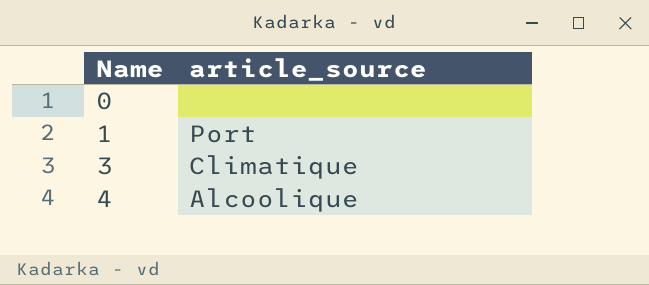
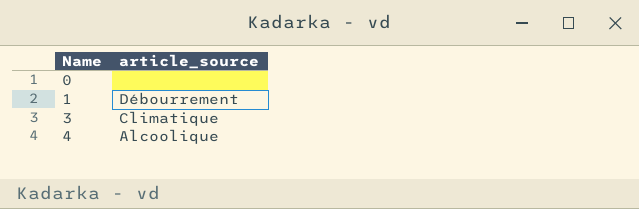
1 | article_source: Port -> Débourrement

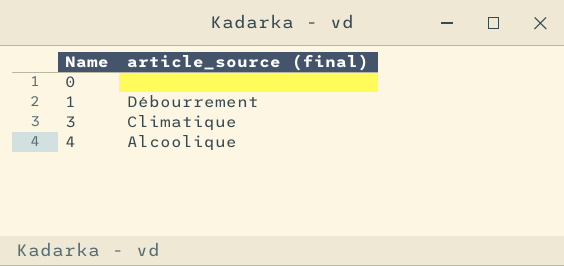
column name: article_source -> article_source (final)

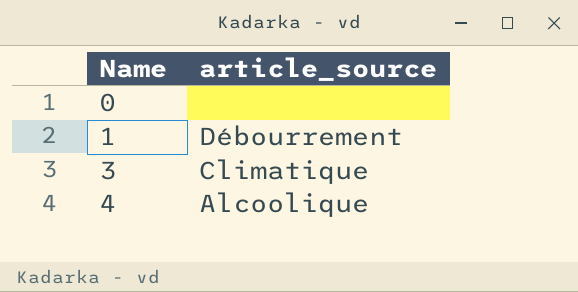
column name: article_source (final) -> article_source

